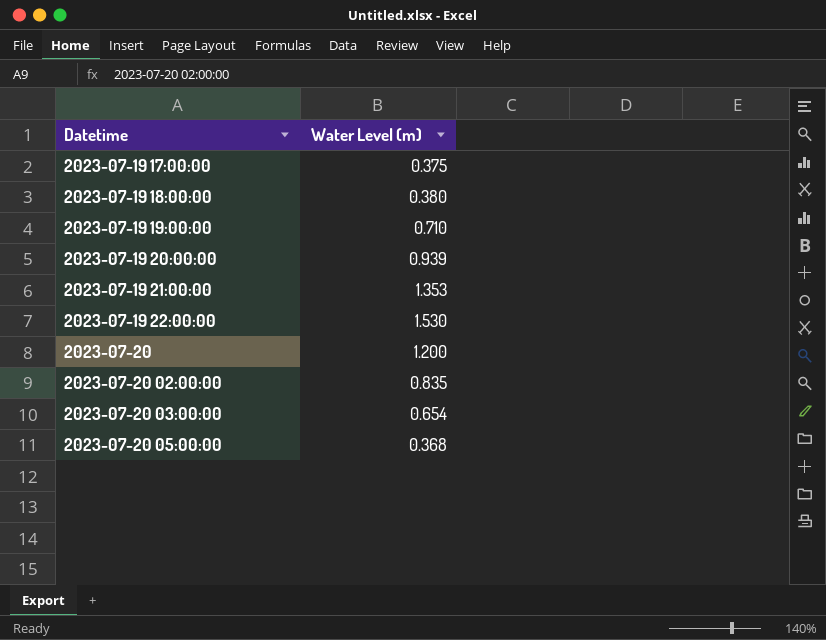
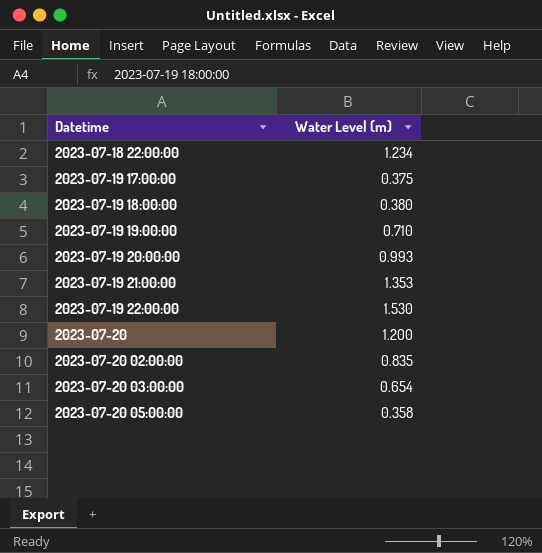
row 2023-07-18 22:00:00: none -> 1.234
2023-07-19 20:00:00 | Water Level (m): 0.939 -> 0.993
2023-07-20 05:00:00 | Water Level (m): 0.368 -> 0.358

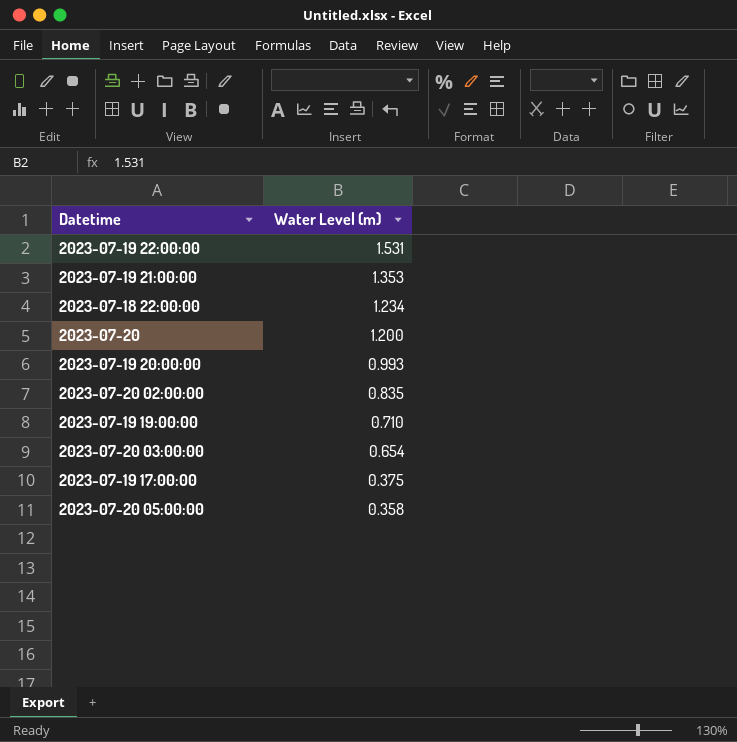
row order: Datetime ascending -> Water Level (m) descending
row 2023-07-19 18:00:00: 0.380 -> none
2023-07-19 22:00:00 | Water Level (m): 1.530 -> 1.531

